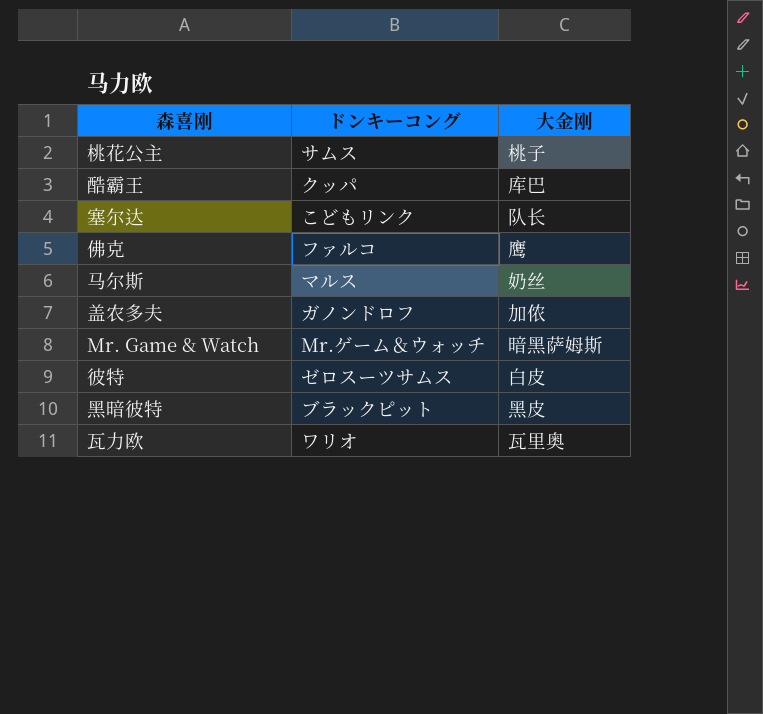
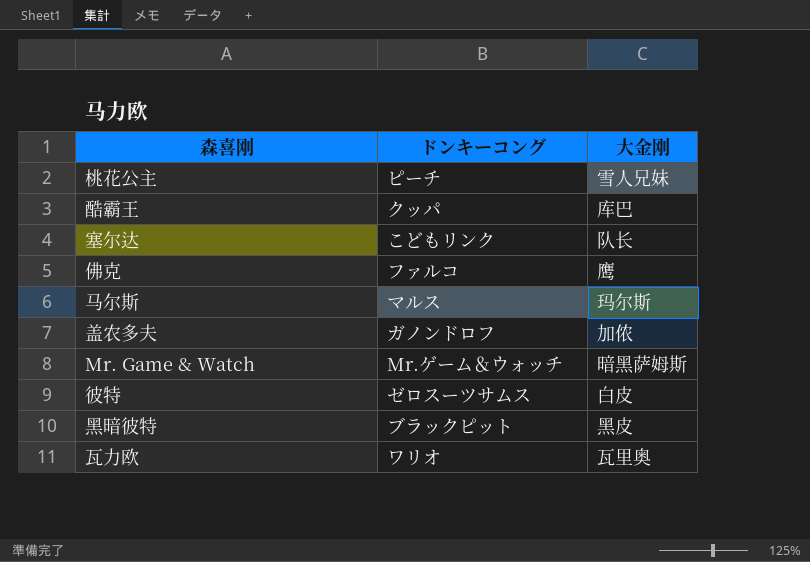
桃花公主 | ドンキーコング: サムス -> ピーチ
桃花公主 | 大金刚: 桃子 -> 雪人兄妹
马尔斯 | 大金刚: 奶丝 -> 玛尔斯

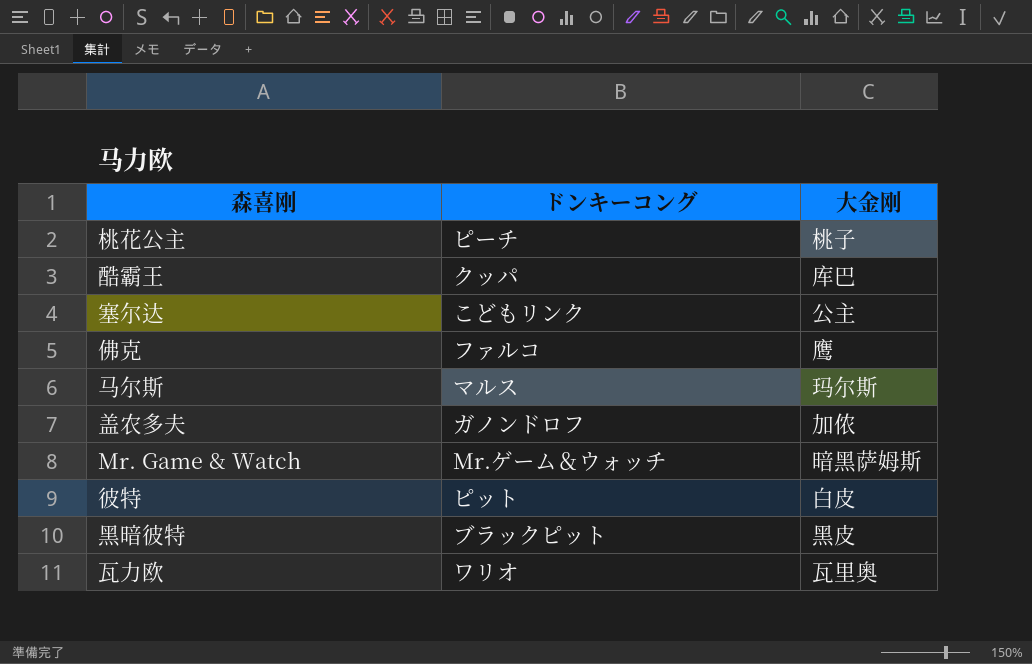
桃花公主 | 大金刚: 雪人兄妹 -> 桃子
塞尔达 | 大金刚: 队长 -> 公主
彼特 | ドンキーコング: ゼロスーツサムス -> ピット

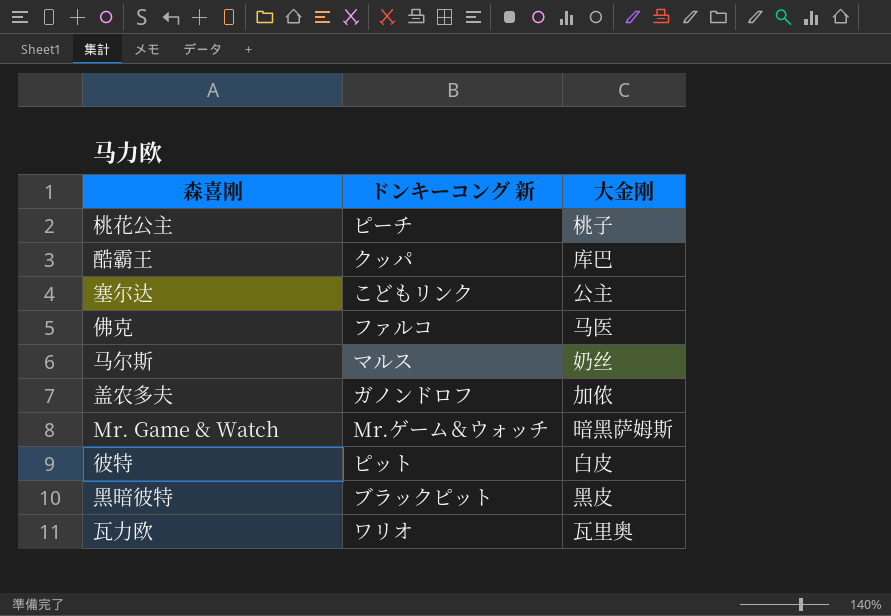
column name: ドンキーコング -> ドンキーコング 新
佛克 | 大金刚: 鹰 -> 马医
马尔斯 | 大金刚: 玛尔斯 -> 奶丝

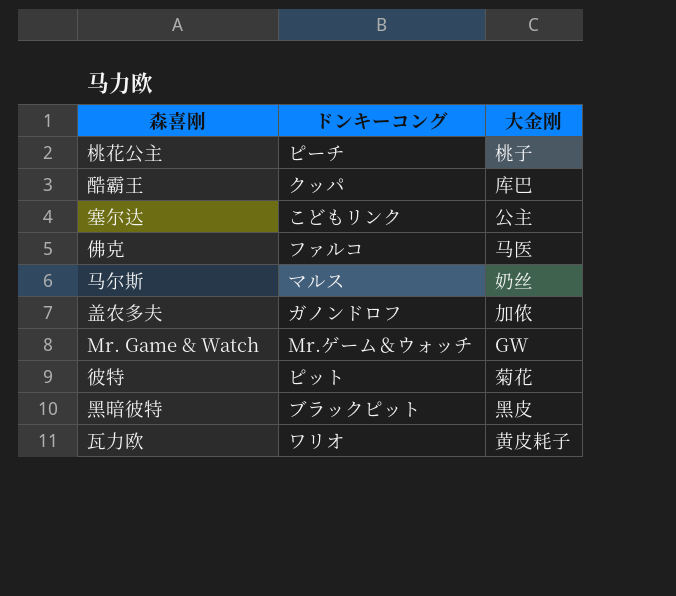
column name: ドンキーコング 新 -> ドンキーコング
Mr. Game & Watch | 大金刚: 暗黑萨姆斯 -> GW
彼特 | 大金刚: 白皮 -> 菊花
瓦力欧 | 大金刚: 瓦里奥 -> 黄皮耗子

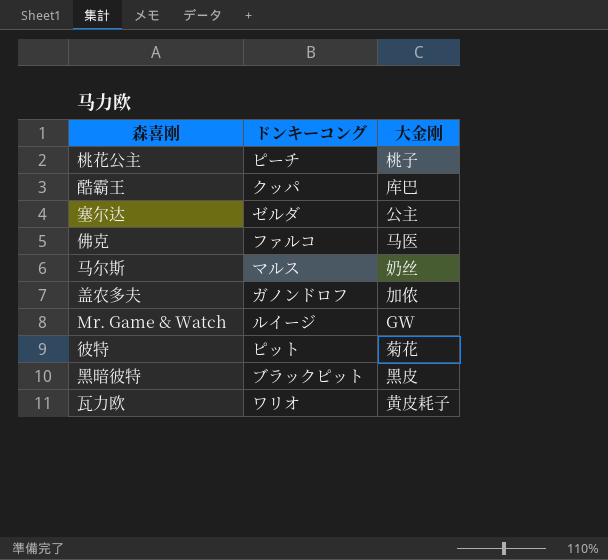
塞尔达 | ドンキーコング: こどもリンク -> ゼルダ
Mr. Game & Watch | ドンキーコング: Mr.ゲーム＆ウォッチ -> ルイージ

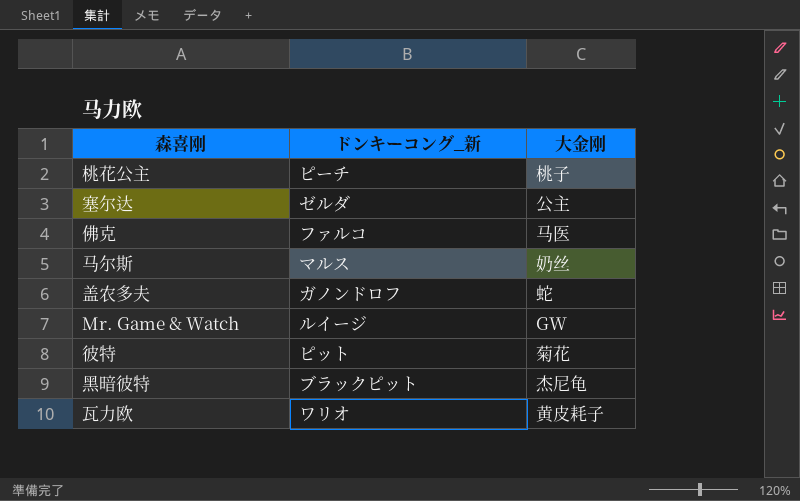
column name: ドンキーコング -> ドンキーコング_新
row 酷霸王: クッパ | 库巴 -> none
盖农多夫 | 大金刚: 加侬 -> 蛇
黑暗彼特 | 大金刚: 黑皮 -> 杰尼龟

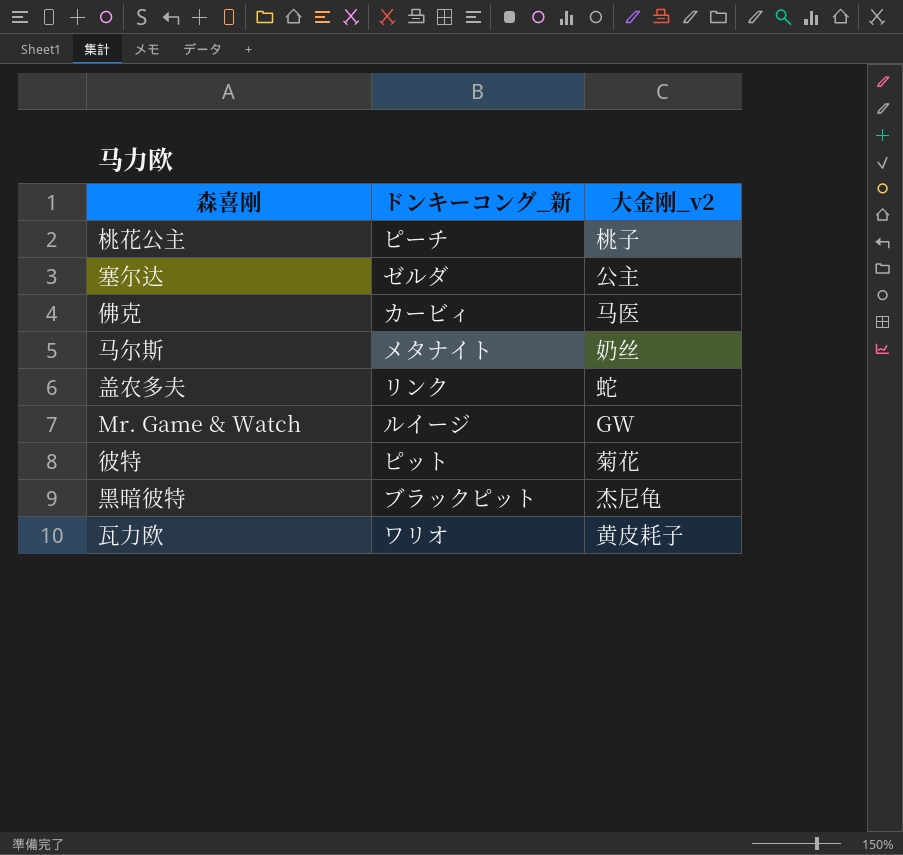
column name: 大金刚 -> 大金刚_v2
佛克 | ドンキーコング_新: ファルコ -> カービィ
马尔斯 | ドンキーコング_新: マルス -> メタナイト
盖农多夫 | ドンキーコング_新: ガノンドロフ -> リンク

